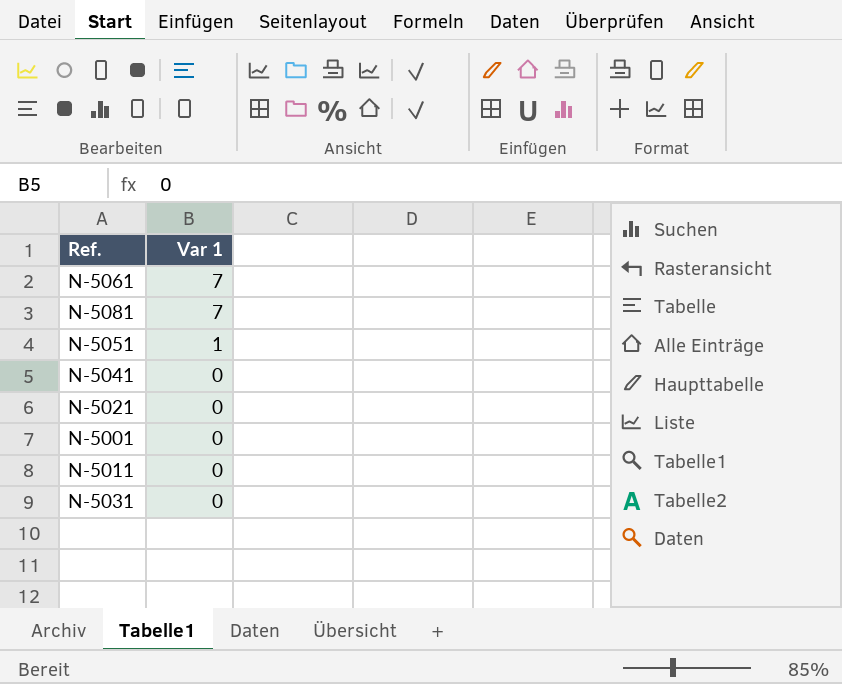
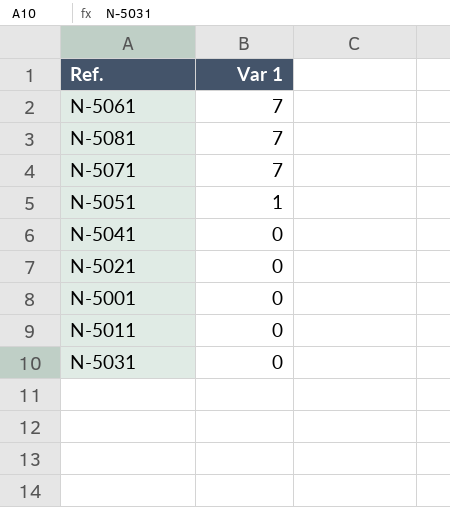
row N-5071: none -> 7

